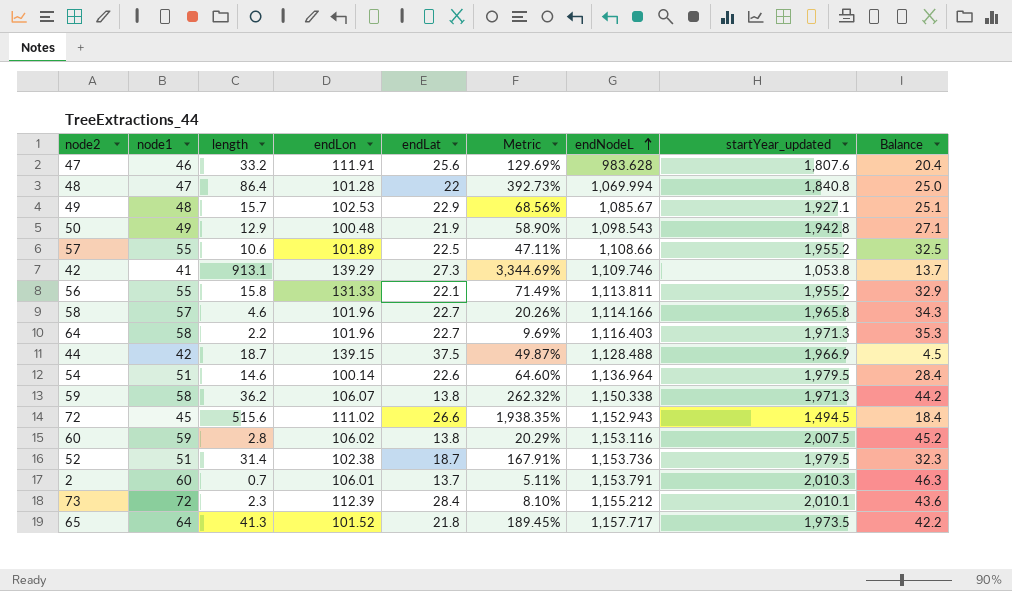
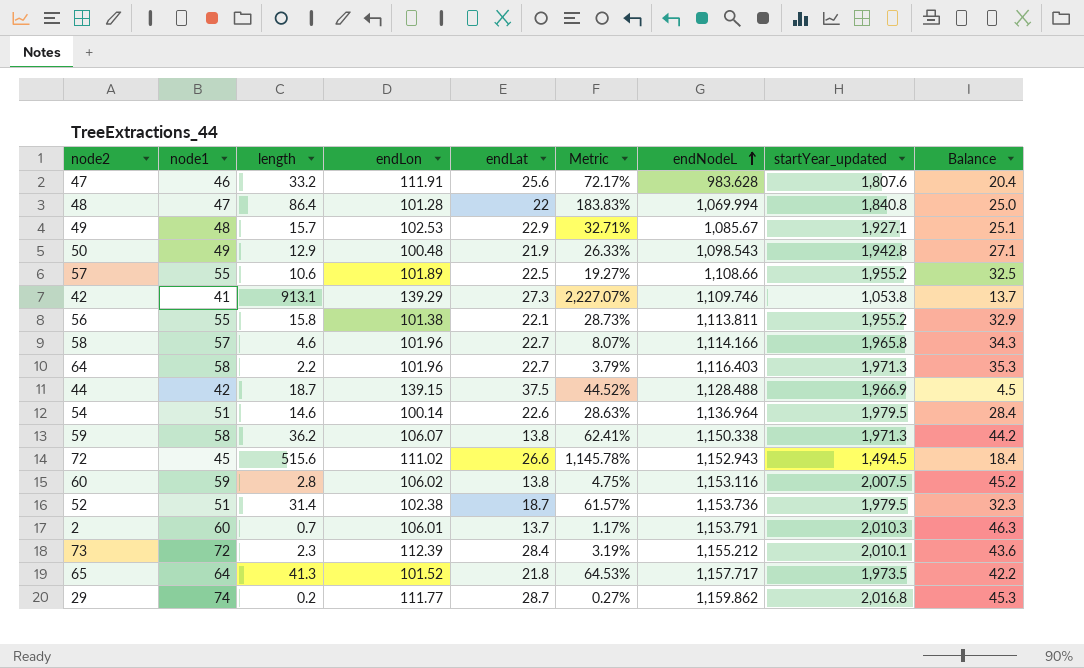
column Metric | formula: [length] / [endLat] -> [length] / [node1]
56 | endLon: 131.33 -> 101.38
row 29: none -> 74 | 0.2 | 111.77 | 28.7 | 0.27% | 1,159.862 | 2,016.8 | 45.3

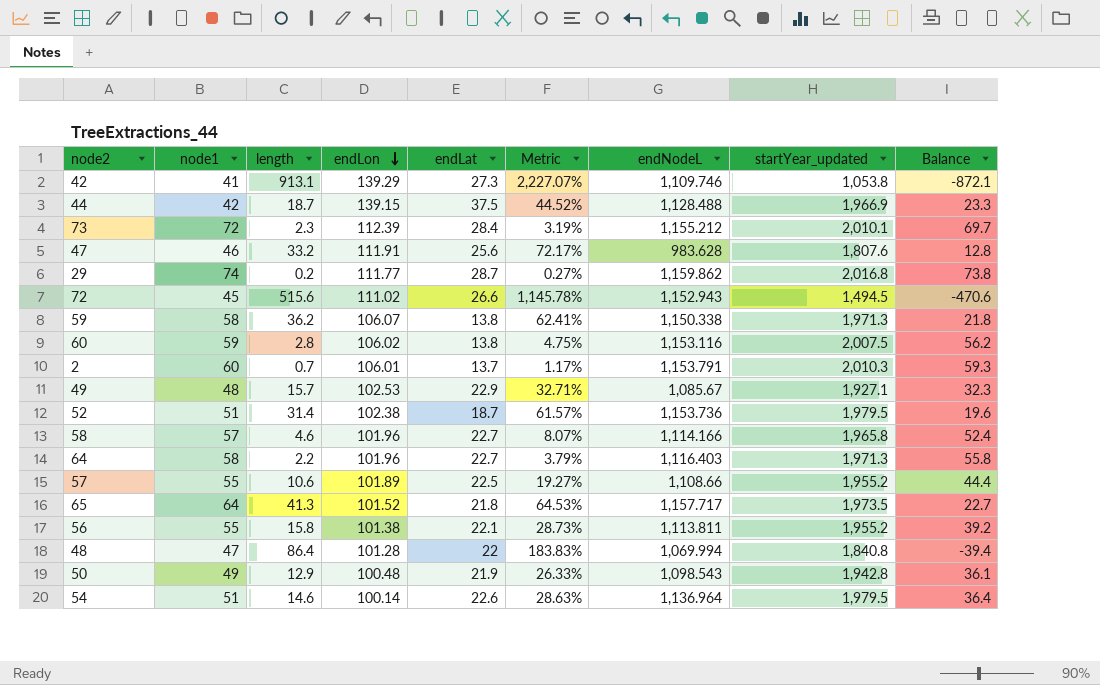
row order: endNodeL ascending -> endLon descending
column Balance | formula: [node1] - [endLat] -> [node1] - [length]

